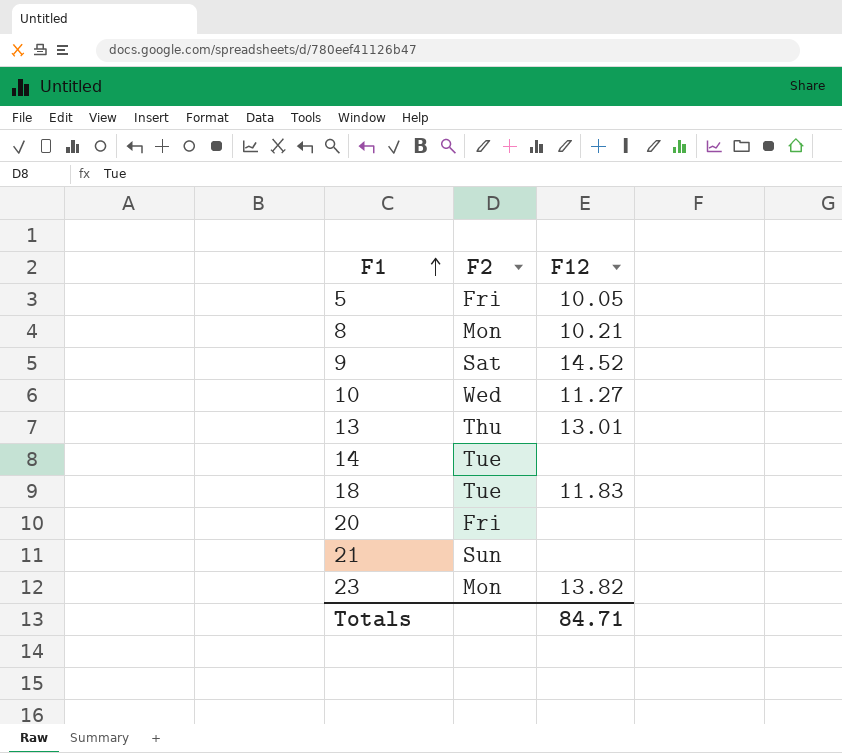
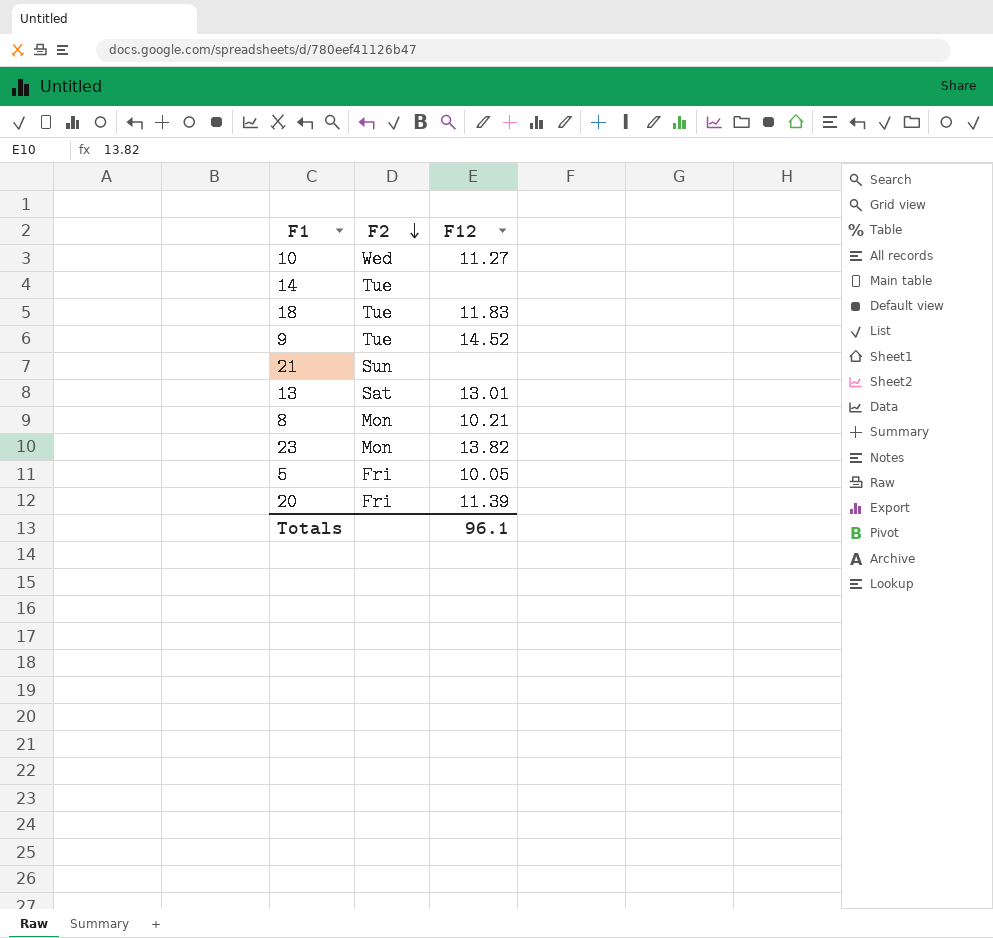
row order: F1 ascending -> F2 descending
9 | F2: Sat -> Tue
13 | F2: Thu -> Sat
20 | F12: none -> 11.39
Totals | F12: 84.71 -> 96.1

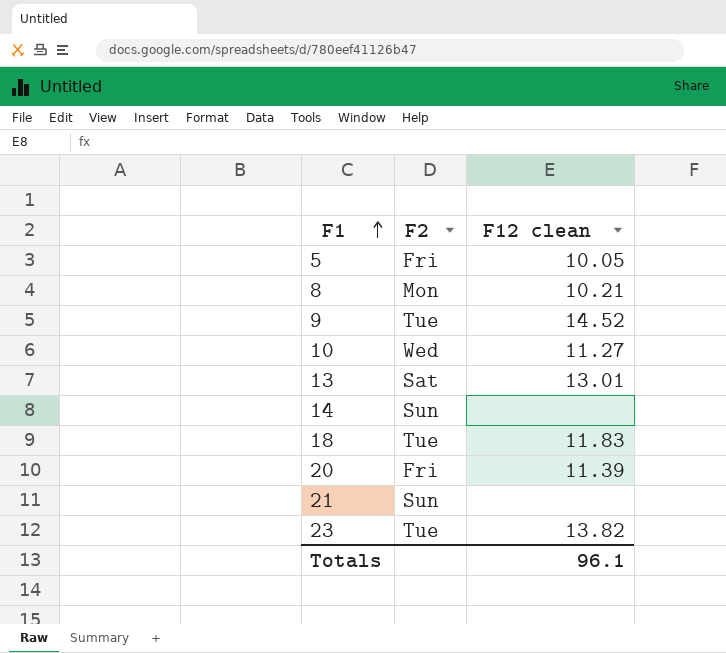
row order: F2 descending -> F1 ascending
column name: F12 -> F12 clean
14 | F2: Tue -> Sun
23 | F2: Mon -> Tue

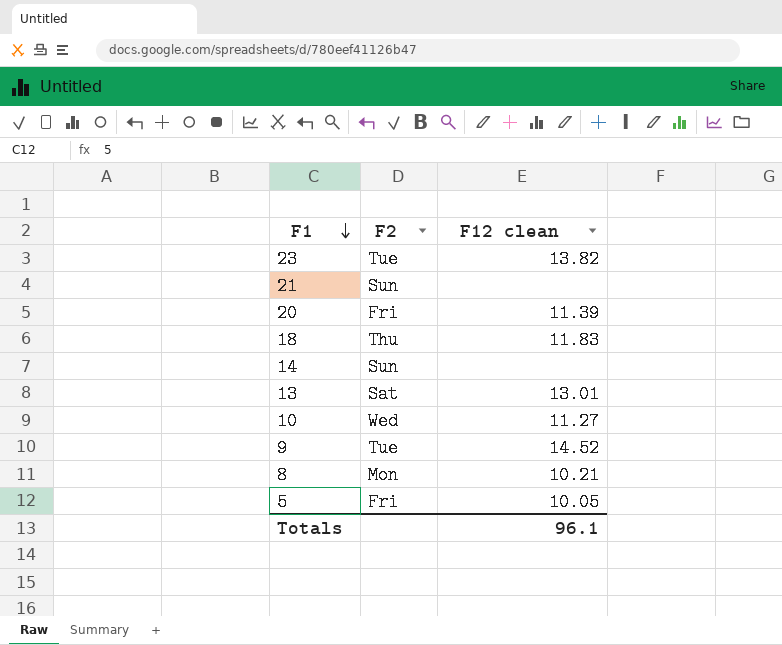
row order: F1 ascending -> F1 descending
18 | F2: Tue -> Thu

